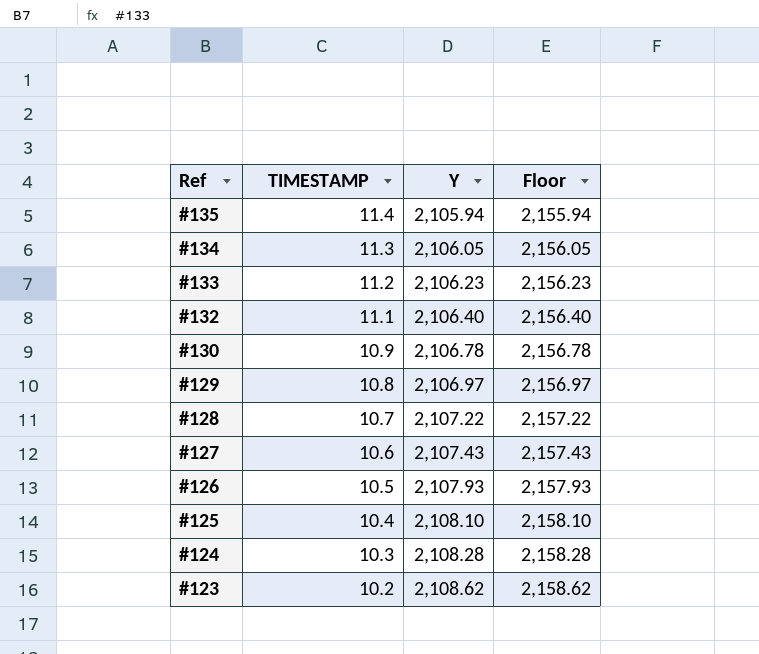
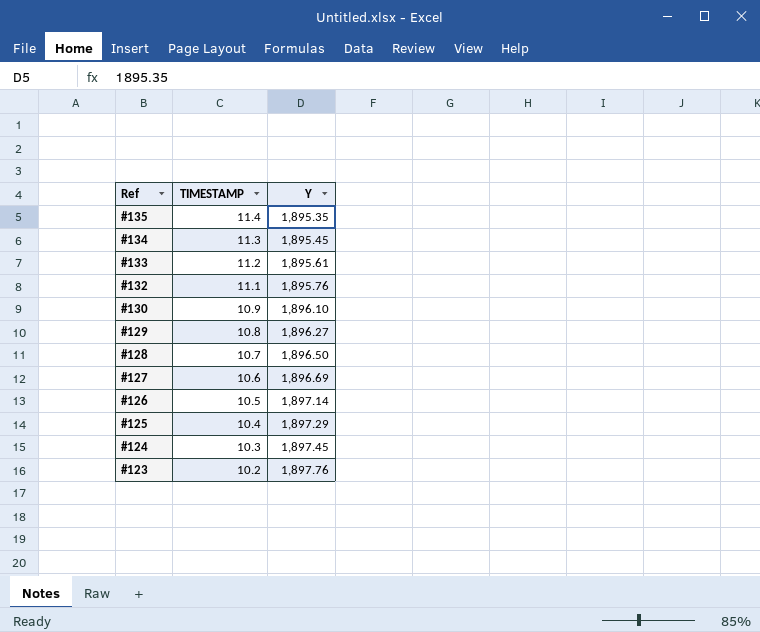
column Floor | formula: [Y] + 50 -> none
#135 | Y: 2,105.94 -> 1,895.35
#134 | Y: 2,106.05 -> 1,895.45
#133 | Y: 2,106.23 -> 1,895.61
#132 | Y: 2,106.40 -> 1,895.76
#130 | Y: 2,106.78 -> 1,896.10
#129 | Y: 2,106.97 -> 1,896.27
#128 | Y: 2,107.22 -> 1,896.50
#127 | Y: 2,107.43 -> 1,896.69
#126 | Y: 2,107.93 -> 1,897.14
#125 | Y: 2,108.10 -> 1,897.29
#124 | Y: 2,108.28 -> 1,897.45
#123 | Y: 2,108.62 -> 1,897.76

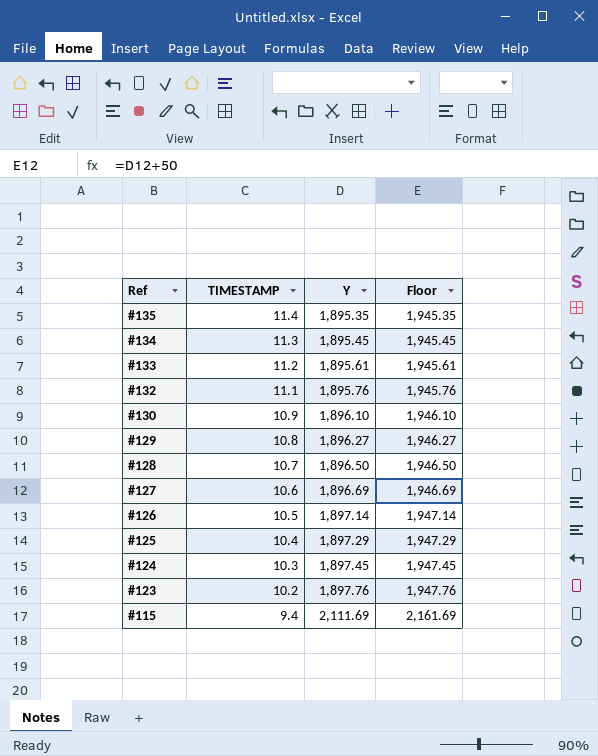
column Floor | formula: none -> [Y] + 50
row #115: none -> 9.4 | 2,111.69 | 2,161.69

